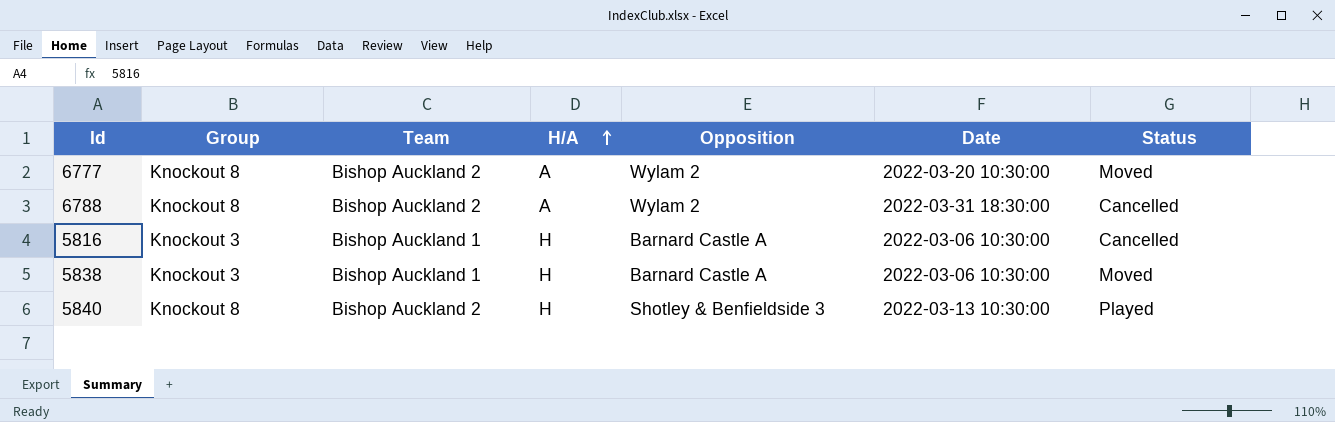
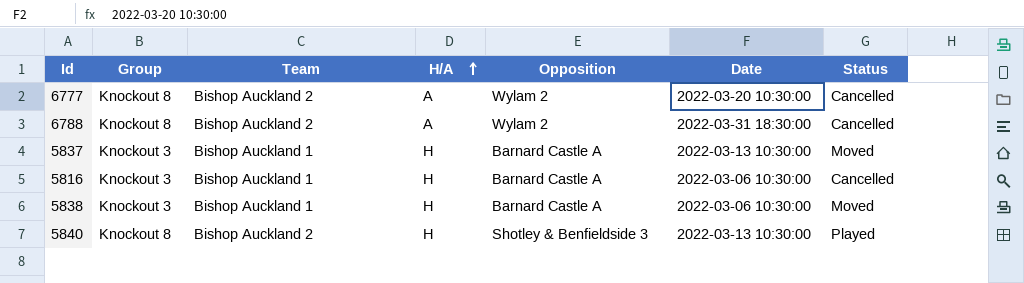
6777 | Status: Moved -> Cancelled
row 5837: none -> Knockout 3 | Bishop Auckland 1 | H | Barnard Castle A | 2022-03-13 10:30:00 | Moved

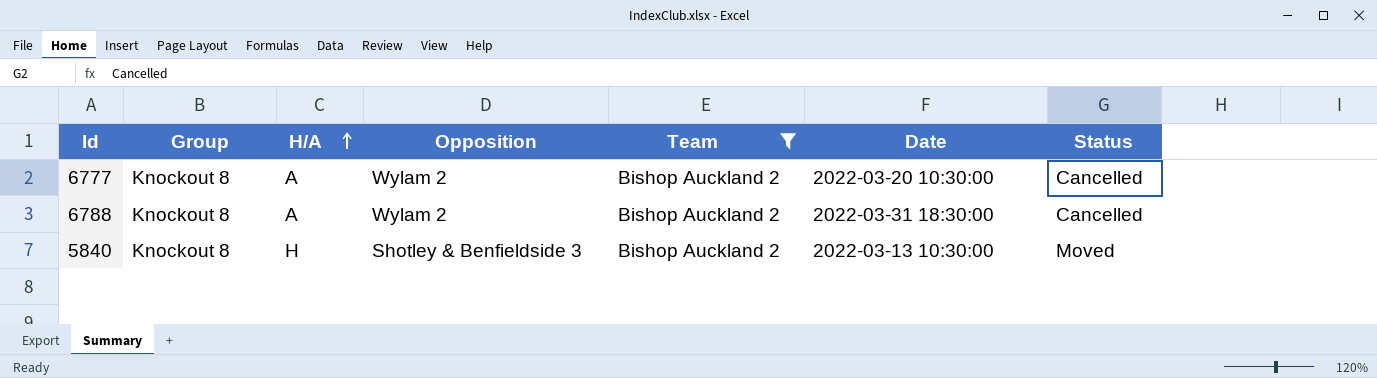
filter: none -> Team = Bishop Auckland 2
column Team | position: 3 -> 5
5840 | Status: Played -> Moved

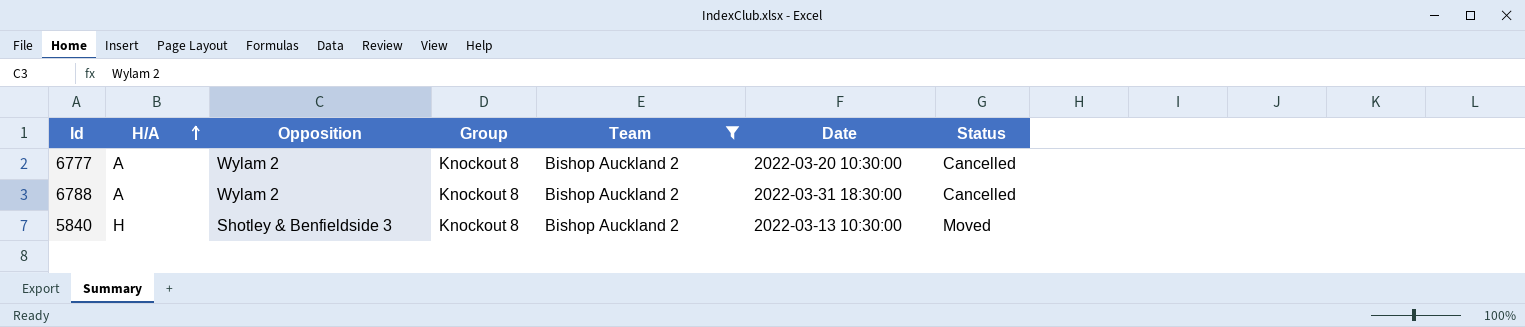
column Group | position: 2 -> 4

